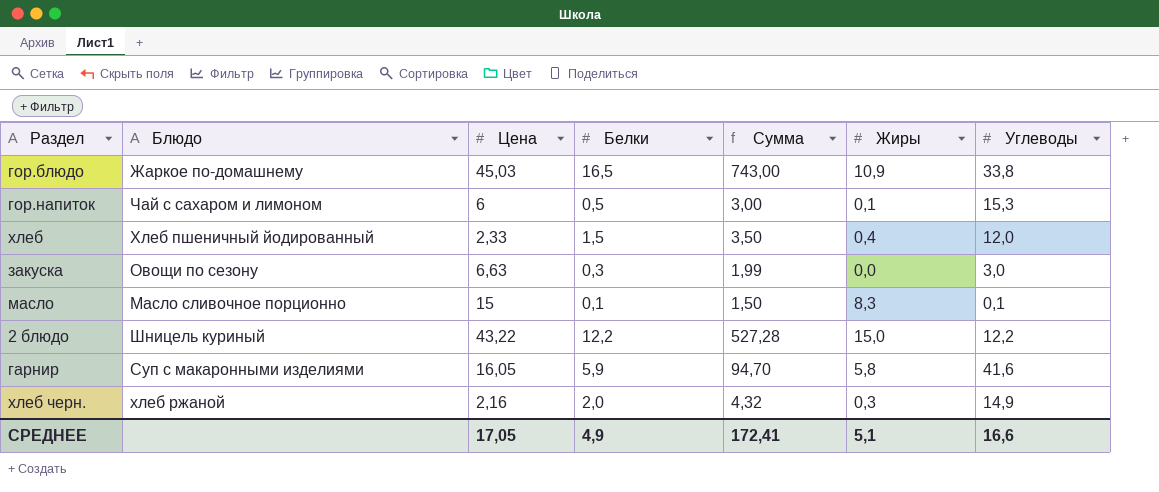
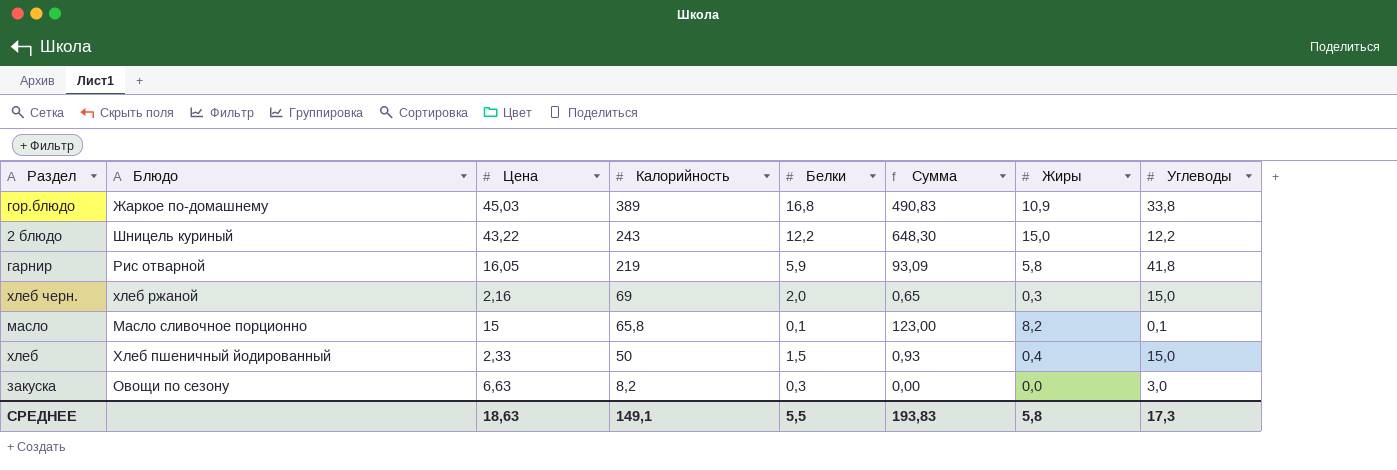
row order: none -> Калорийность descending
column Калорийность | position: none -> 4
column Сумма | formula: [Цена] * [Белки] -> [Цена] * [Жиры]
row гор.напиток: Чай с сахаром и лимоном | 6 | 0,5 | 3,00 | 0,1 | 15,3 -> none
гор.блюдо | Белки: 16,5 -> 16,8
гарнир | Блюдо: Суп с макаронными изделиями -> Рис отварной
гарнир | Углеводы: 41,6 -> 41,8
хлеб черн. | Углеводы: 14,9 -> 15,0
масло | Жиры: 8,3 -> 8,2
хлеб | Углеводы: 12,0 -> 15,0
СРЕДНЕЕ | Цена: 17,05 -> 18,63
СРЕДНЕЕ | Белки: 4,9 -> 5,5
СРЕДНЕЕ | Сумма: 172,41 -> 193,83
СРЕДНЕЕ | Жиры: 5,1 -> 5,8
СРЕДНЕЕ | Углеводы: 16,6 -> 17,3

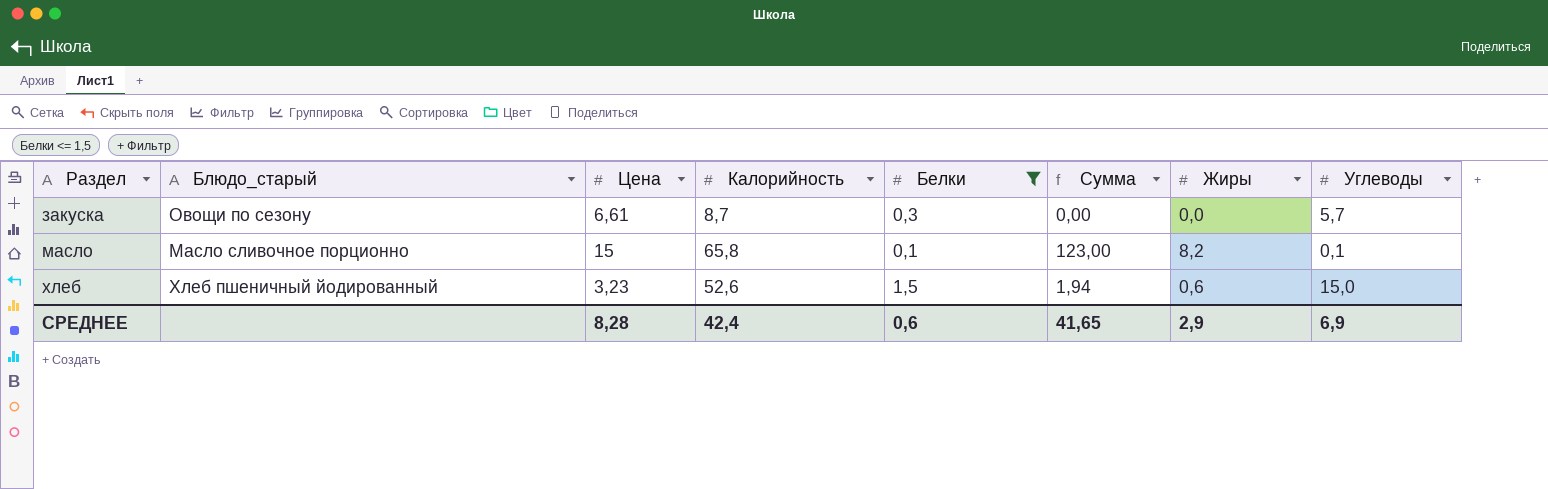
filter: none -> Белки <= 1,5
row order: Калорийность descending -> Раздел ascending
column name: Блюдо -> Блюдо_старый
закуска | Цена: 6,63 -> 6,61
закуска | Калорийность: 8,2 -> 8,7
закуска | Углеводы: 3,0 -> 5,7
хлеб | Цена: 2,33 -> 3,23
хлеб | Калорийность: 50 -> 52,6
хлеб | Сумма: 0,93 -> 1,94
хлеб | Жиры: 0,4 -> 0,6
СРЕДНЕЕ | Цена: 18,63 -> 8,28
СРЕДНЕЕ | Калорийность: 149,1 -> 42,4
СРЕДНЕЕ | Белки: 5,5 -> 0,6
СРЕДНЕЕ | Сумма: 193,83 -> 41,65
СРЕДНЕЕ | Жиры: 5,8 -> 2,9
СРЕДНЕЕ | Углеводы: 17,3 -> 6,9

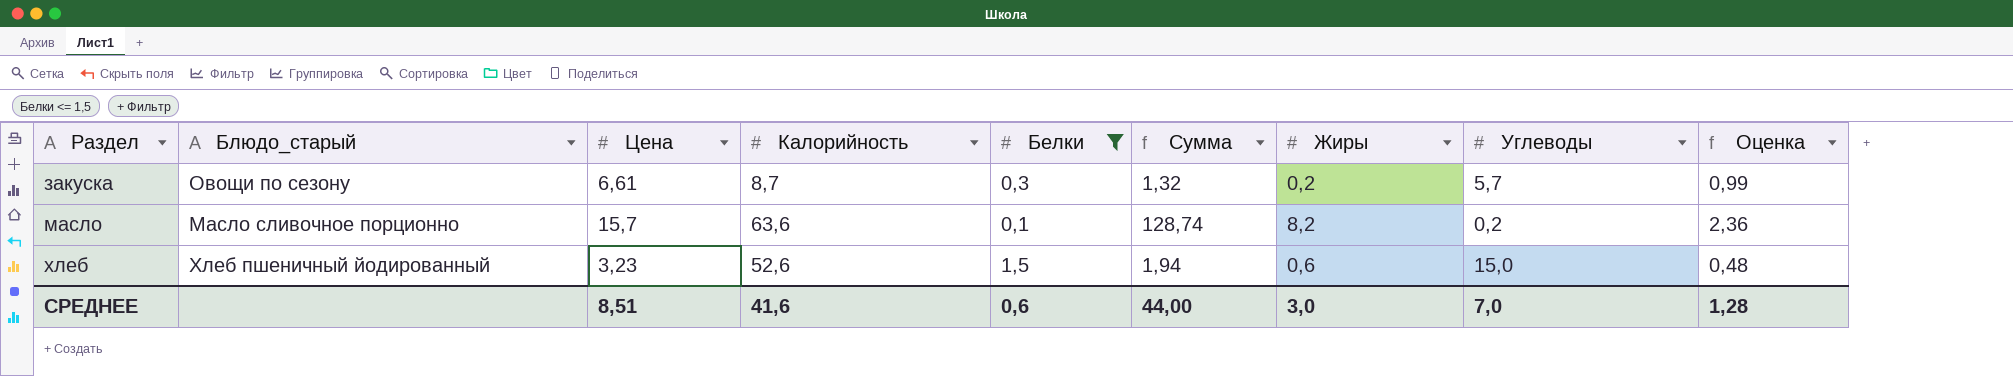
column Оценка | formula: none -> [Цена] * 0,15
закуска | Сумма: 0,00 -> 1,32
закуска | Жиры: 0,0 -> 0,2
масло | Цена: 15 -> 15,7
масло | Калорийность: 65,8 -> 63,6
масло | Сумма: 123,00 -> 128,74
масло | Углеводы: 0,1 -> 0,2
СРЕДНЕЕ | Цена: 8,28 -> 8,51
СРЕДНЕЕ | Калорийность: 42,4 -> 41,6
СРЕДНЕЕ | Сумма: 41,65 -> 44,00
СРЕДНЕЕ | Жиры: 2,9 -> 3,0
СРЕДНЕЕ | Углеводы: 6,9 -> 7,0

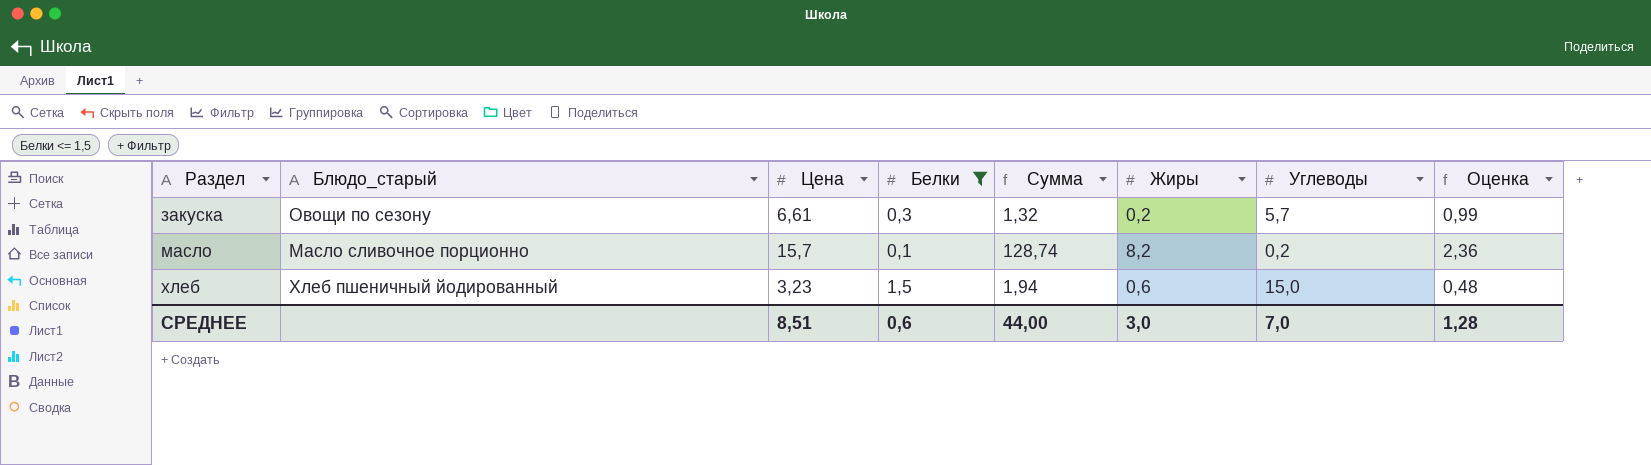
column Калорийность | position: 4 -> none

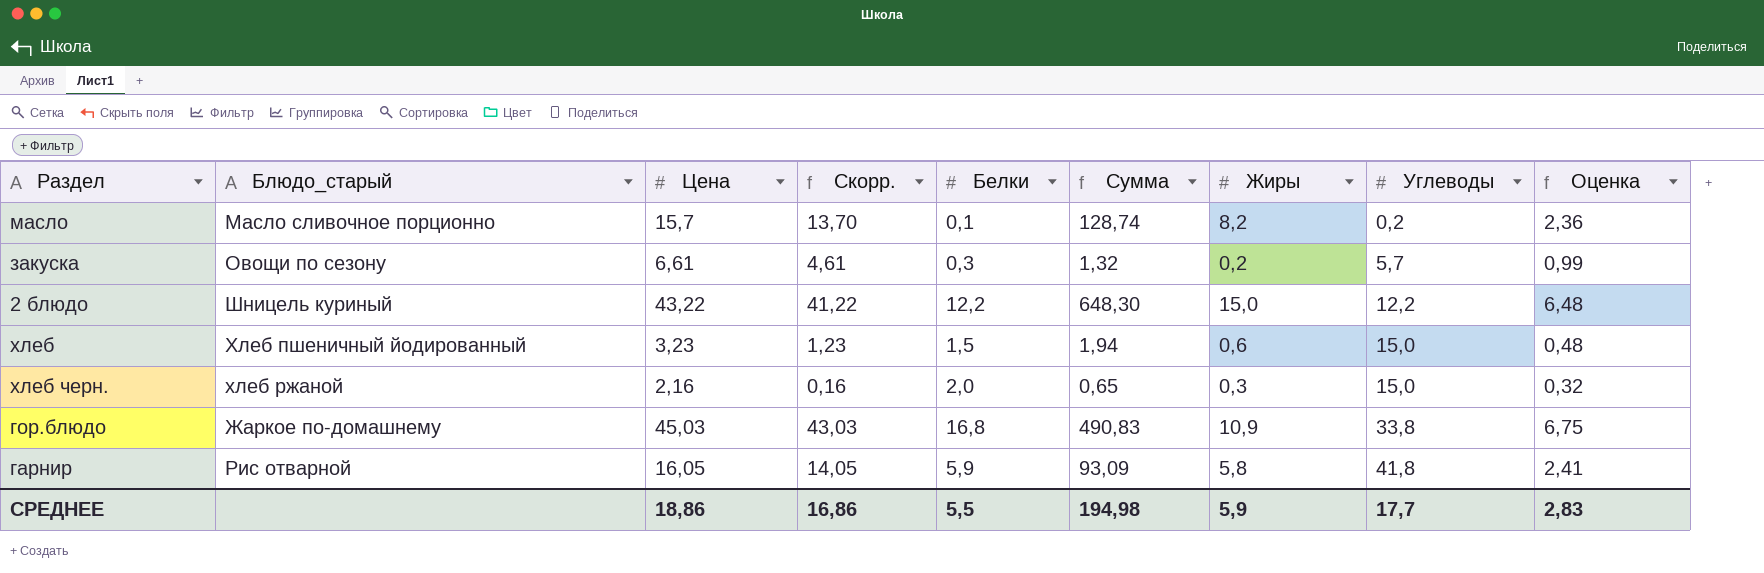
filter: Белки <= 1,5 -> none
row order: Раздел ascending -> Углеводы ascending
column Скорр. | formula: none -> [Цена] - 2
СРЕДНЕЕ | Цена: 8,51 -> 18,86
СРЕДНЕЕ | Белки: 0,6 -> 5,5
СРЕДНЕЕ | Сумма: 44,00 -> 194,98
СРЕДНЕЕ | Жиры: 3,0 -> 5,9
СРЕДНЕЕ | Углеводы: 7,0 -> 17,7
СРЕДНЕЕ | Оценка: 1,28 -> 2,83

